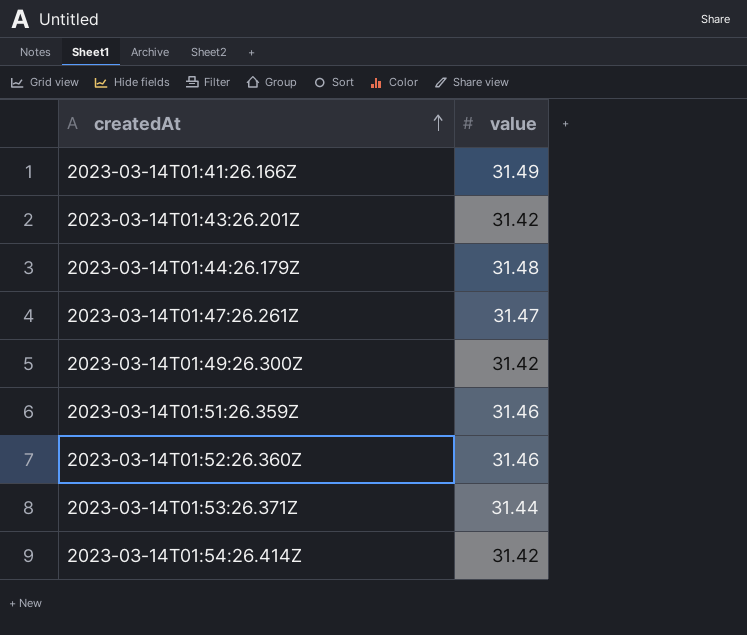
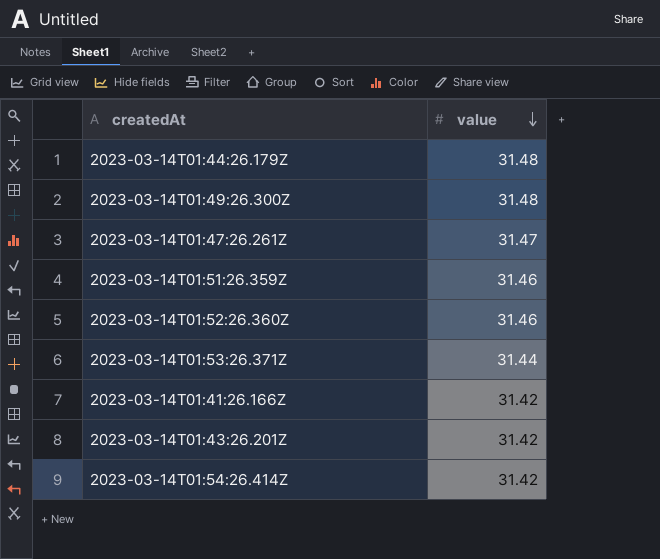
row order: createdAt ascending -> value descending
2023-03-14T01:49:26.300Z | value: 31.42 -> 31.48
2023-03-14T01:41:26.166Z | value: 31.49 -> 31.42

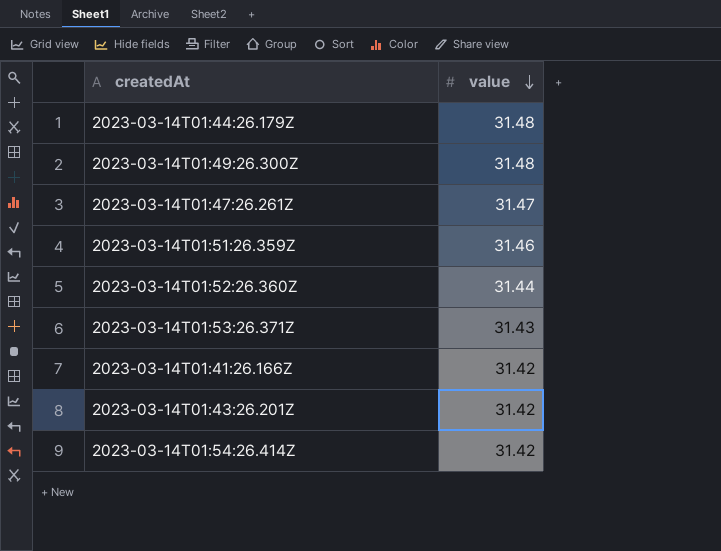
2023-03-14T01:52:26.360Z | value: 31.46 -> 31.44
2023-03-14T01:53:26.371Z | value: 31.44 -> 31.43

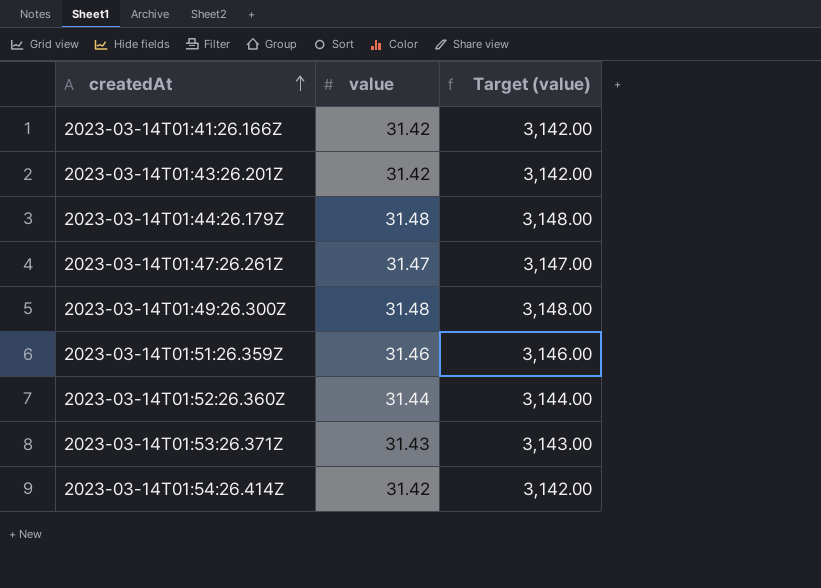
row order: value descending -> createdAt ascending
column Target (value) | formula: none -> [value] * 100

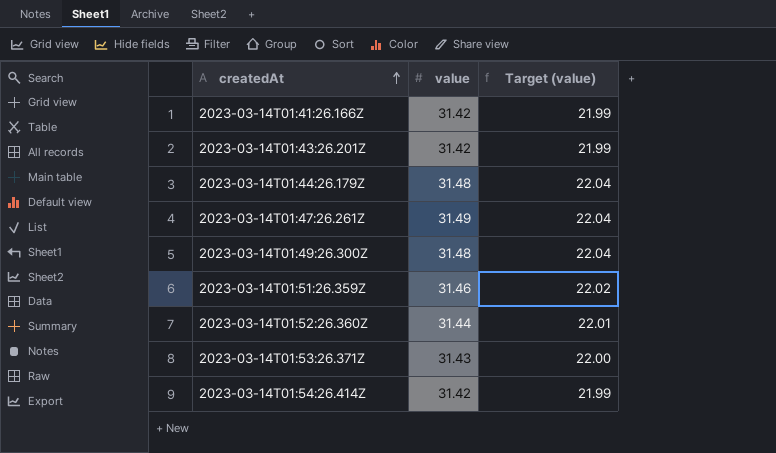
column Target (value) | formula: [value] * 100 -> [value] * 0.7
2023-03-14T01:47:26.261Z | value: 31.47 -> 31.49

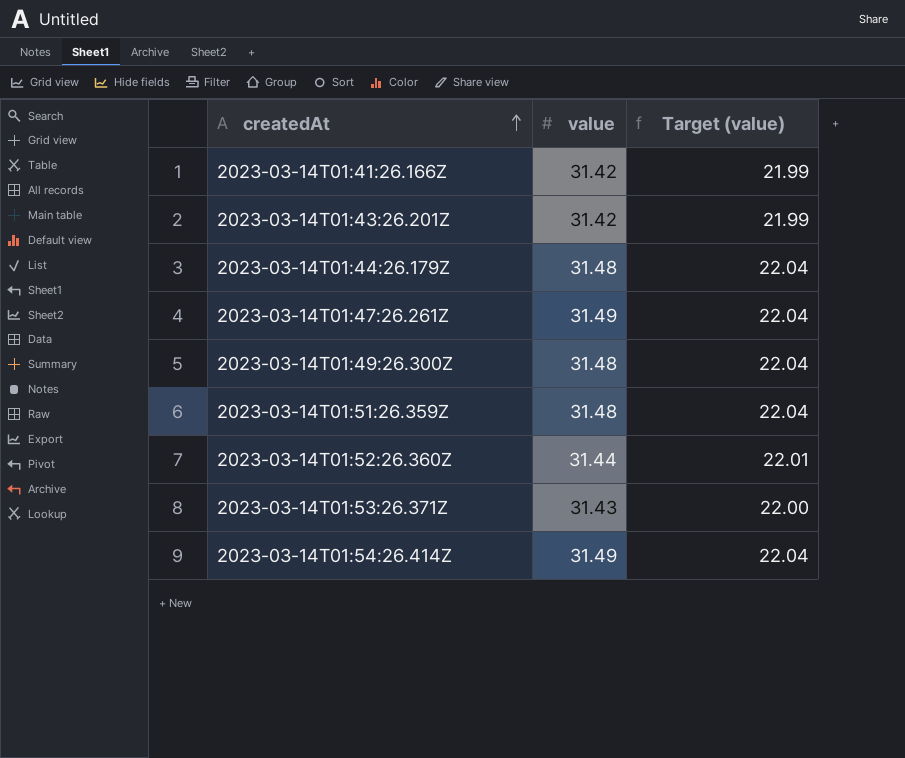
2023-03-14T01:51:26.359Z | value: 31.46 -> 31.48
2023-03-14T01:51:26.359Z | Target (value): 22.02 -> 22.04
2023-03-14T01:54:26.414Z | value: 31.42 -> 31.49
2023-03-14T01:54:26.414Z | Target (value): 21.99 -> 22.04

